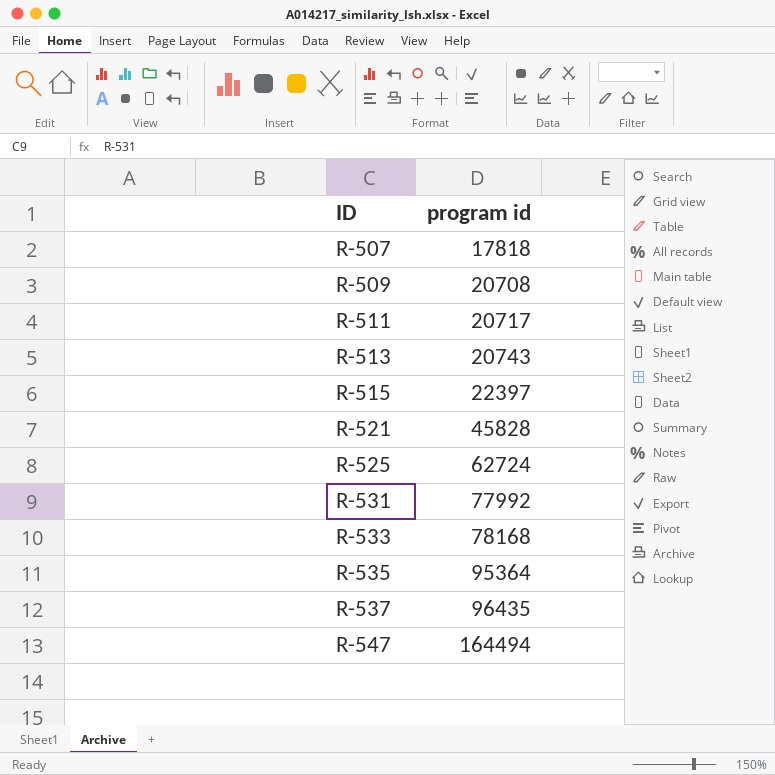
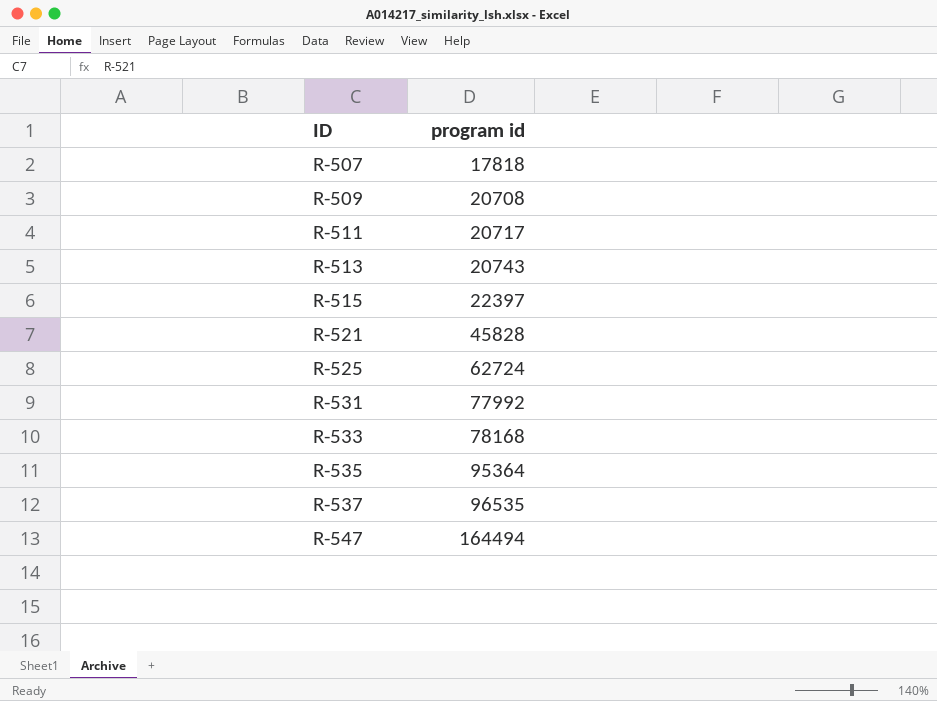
R-537 | program id: 96435 -> 96535

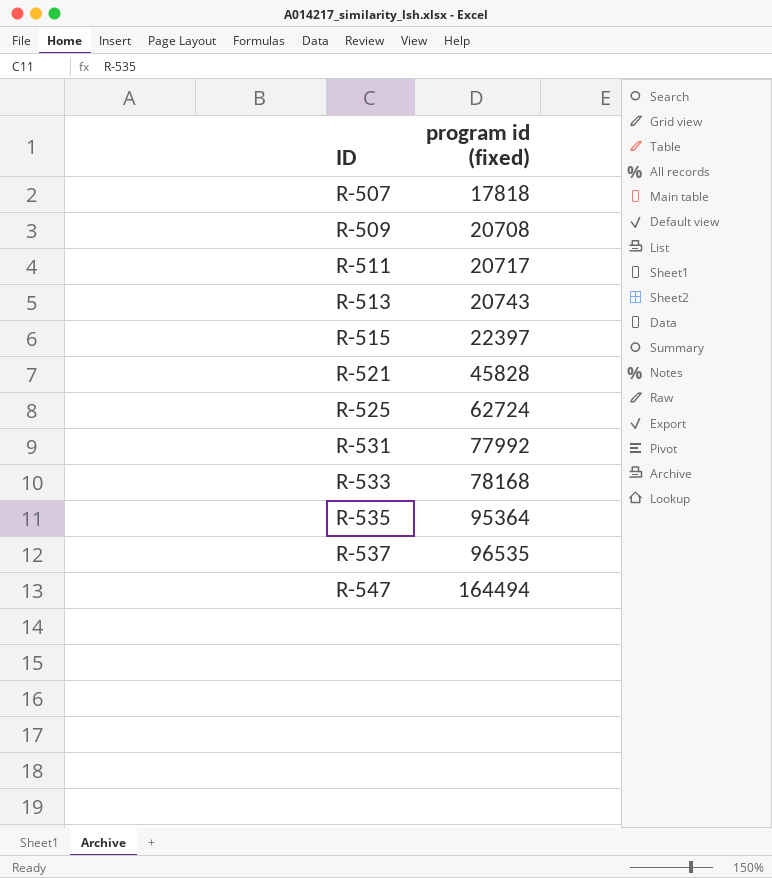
column name: program id -> program id (fixed)

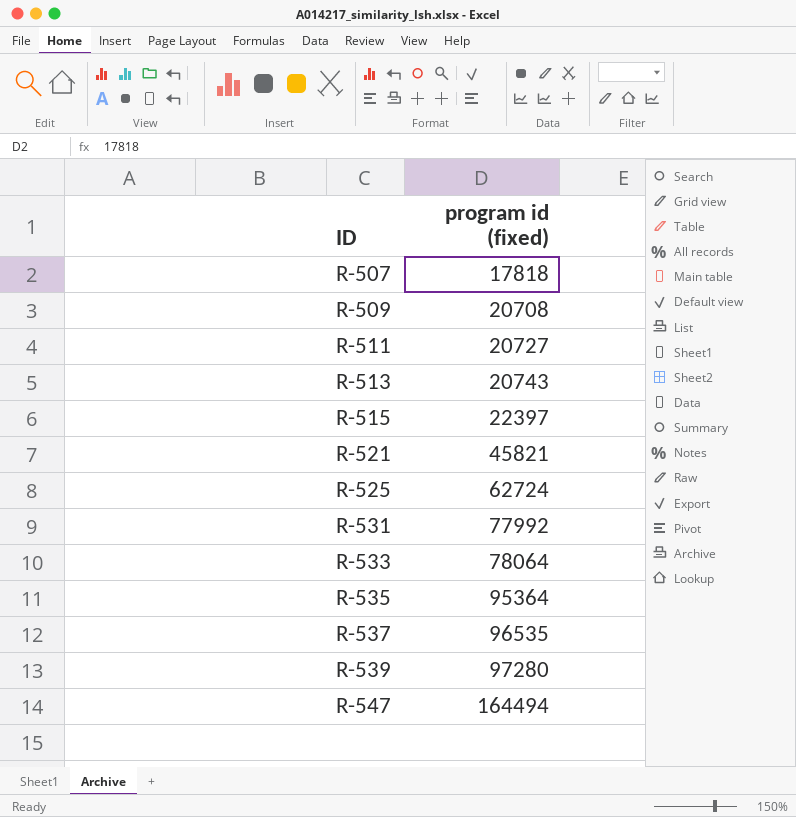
R-511 | program id (fixed): 20717 -> 20727
R-521 | program id (fixed): 45828 -> 45821
R-533 | program id (fixed): 78168 -> 78064
row R-539: none -> 97280

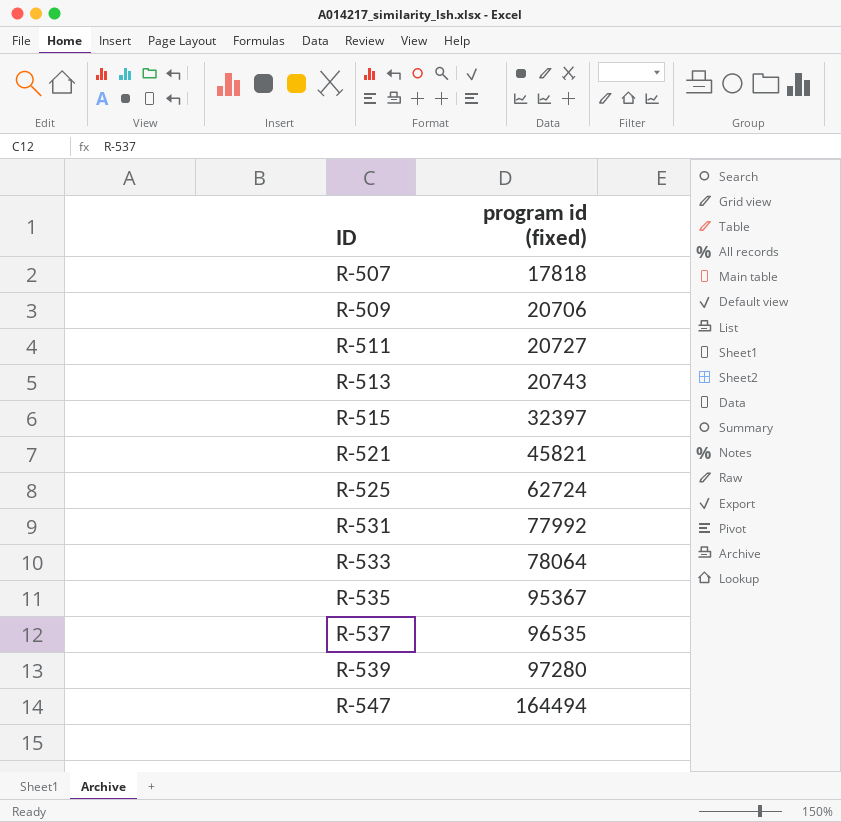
R-509 | program id (fixed): 20708 -> 20706
R-515 | program id (fixed): 22397 -> 32397
R-535 | program id (fixed): 95364 -> 95367

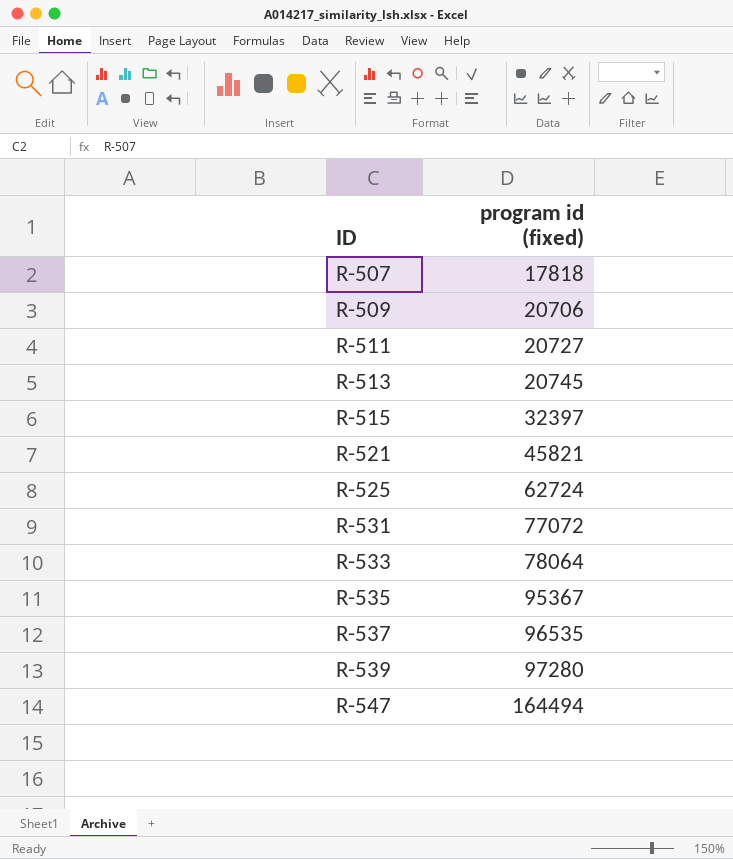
R-513 | program id (fixed): 20743 -> 20745
R-531 | program id (fixed): 77992 -> 77072

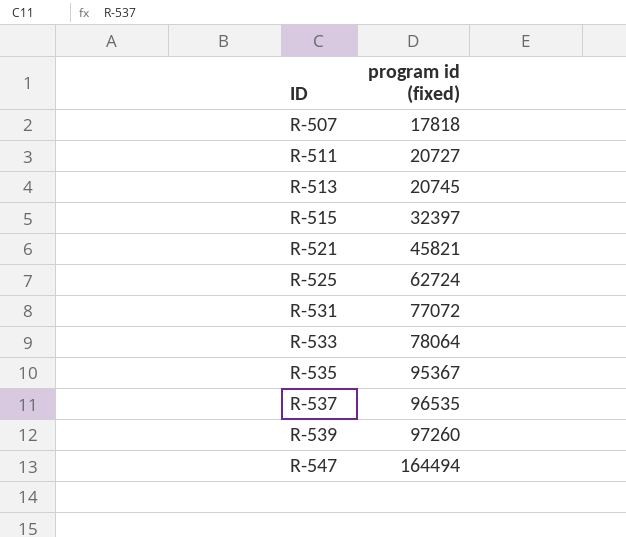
row R-509: 20706 -> none
R-539 | program id (fixed): 97280 -> 97260

